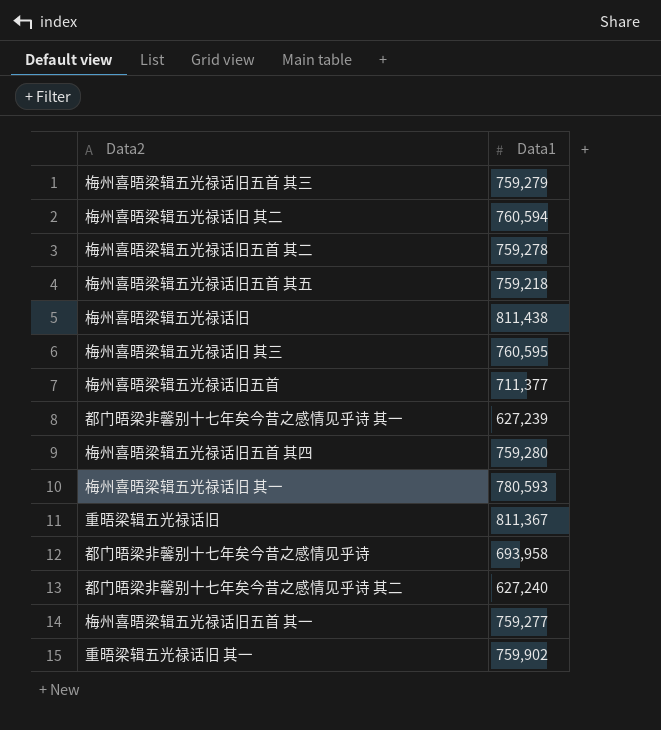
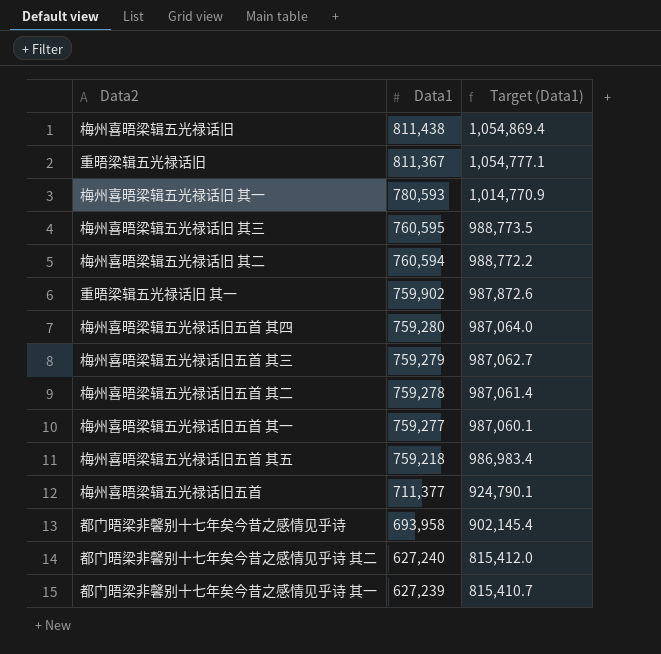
row order: none -> Data1 descending
column Target (Data1) | formula: none -> [Data1] * 1.3

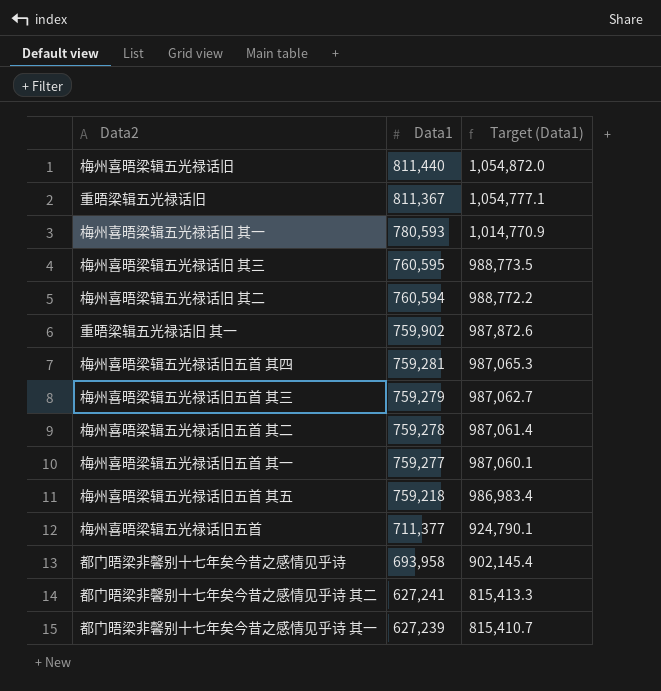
梅州喜晤梁辑五光禄话旧 | Data1: 811,438 -> 811,440
梅州喜晤梁辑五光禄话旧 | Target (Data1): 1,054,869.4 -> 1,054,872.0
梅州喜晤梁辑五光禄话旧五首 其四 | Data1: 759,280 -> 759,281
梅州喜晤梁辑五光禄话旧五首 其四 | Target (Data1): 987,064.0 -> 987,065.3
都门晤梁非馨别十七年矣今昔之感情见乎诗 其二 | Data1: 627,240 -> 627,241
都门晤梁非馨别十七年矣今昔之感情见乎诗 其二 | Target (Data1): 815,412.0 -> 815,413.3

